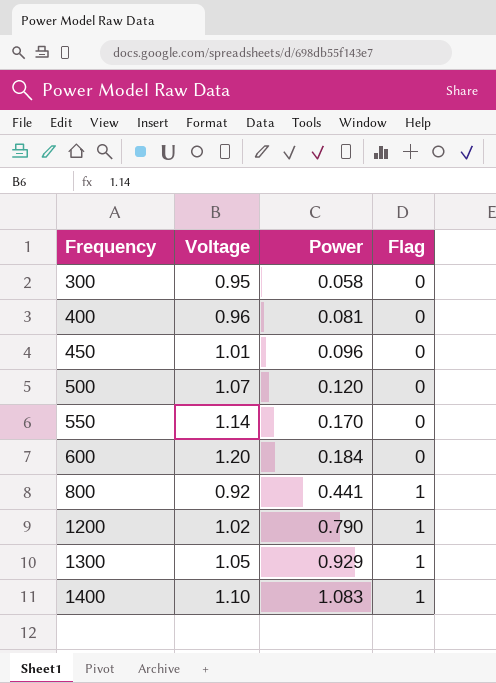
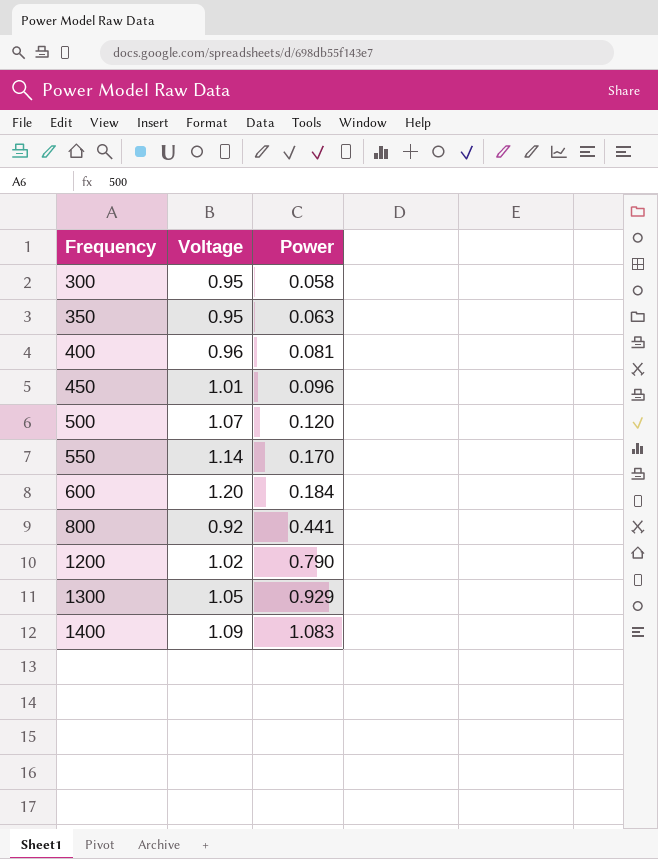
column Flag | position: 4 -> none
row 350: none -> 0.95 | 0.063
1400 | Voltage: 1.10 -> 1.09

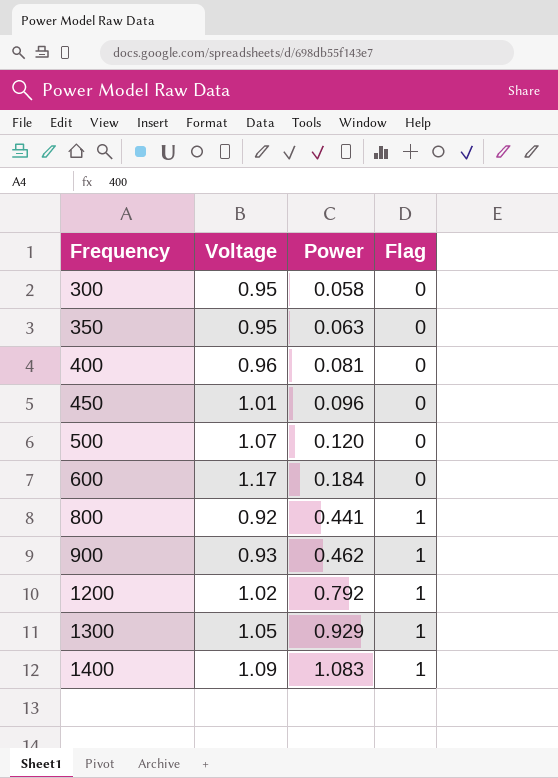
column Flag | position: none -> 4
row 550: 1.14 | 0.170 -> none
600 | Voltage: 1.20 -> 1.17
row 900: none -> 0.93 | 0.462 | 1
1200 | Power: 0.790 -> 0.792

